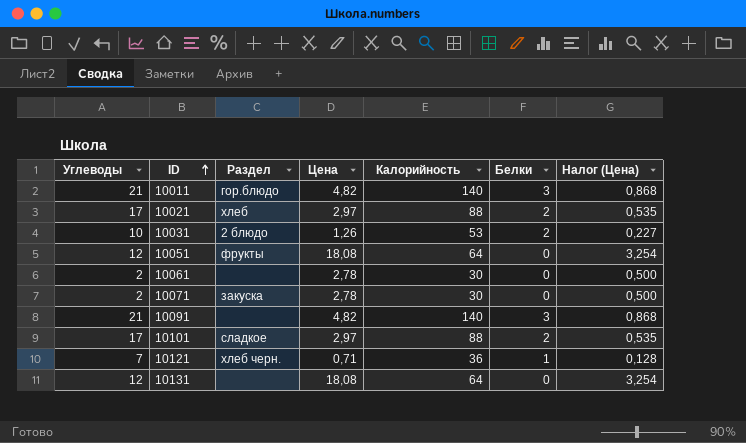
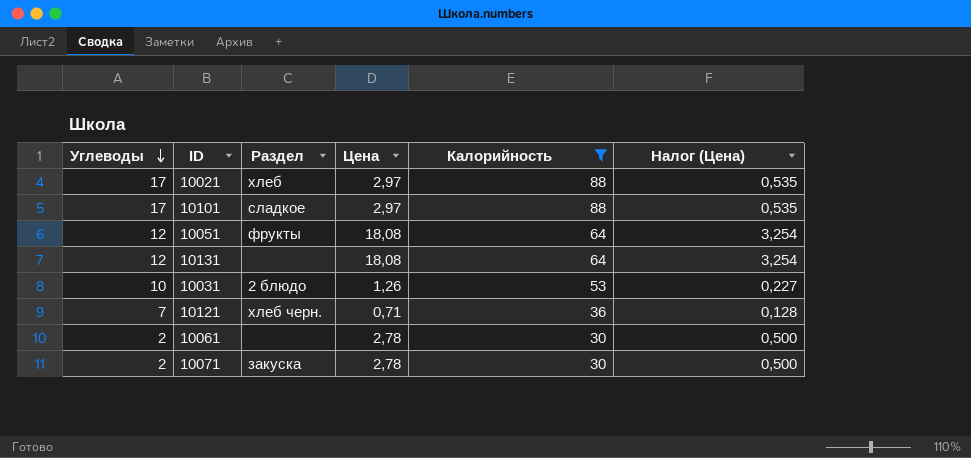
filter: none -> Калорийность != 140
row order: ID ascending -> Углеводы descending
column Белки | position: 6 -> none

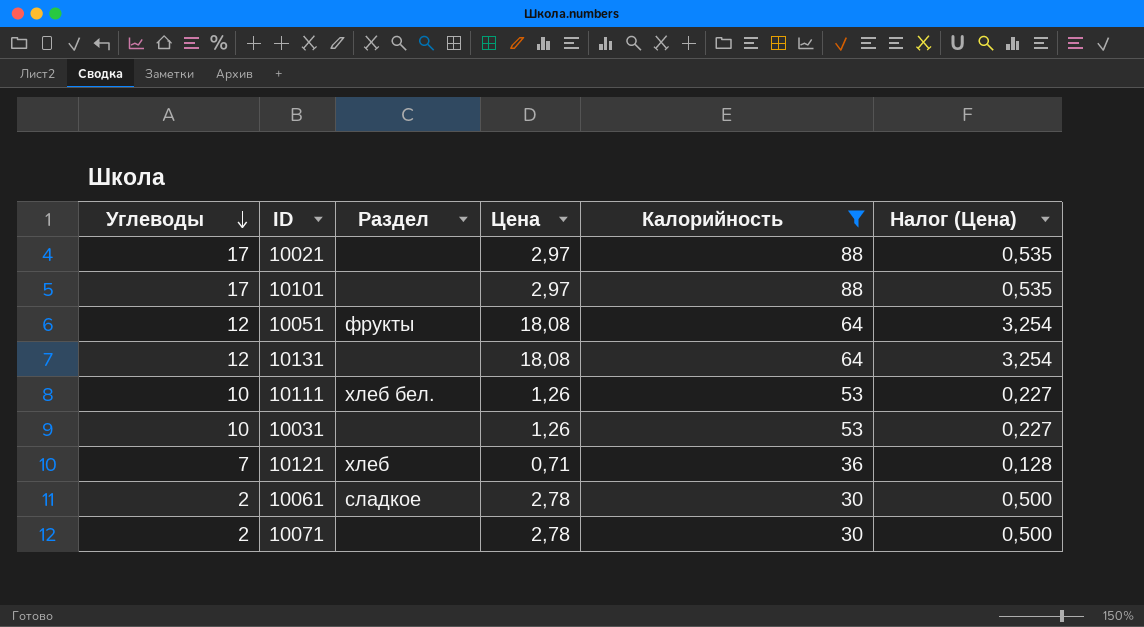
10021 | Раздел: хлеб -> none
10101 | Раздел: сладкое -> none
row 10111: none -> 10 | хлеб бел. | 1,26 | 53 | 0,227
10031 | Раздел: 2 блюдо -> none
10121 | Раздел: хлеб черн. -> хлеб
10061 | Раздел: none -> сладкое
10071 | Раздел: закуска -> none

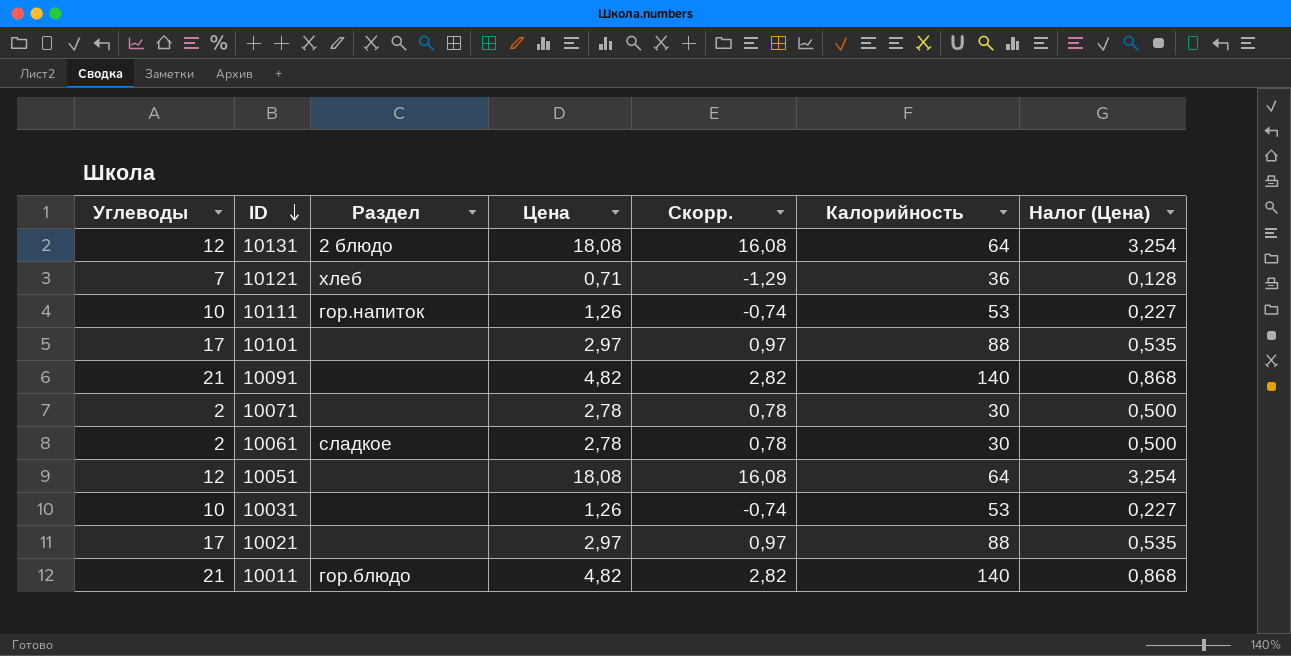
filter: Калорийность != 140 -> none
row order: Углеводы descending -> ID descending
column Скорр. | formula: none -> [Цена] - 2
10131 | Раздел: none -> 2 блюдо
10111 | Раздел: хлеб бел. -> гор.напиток
10051 | Раздел: фрукты -> none

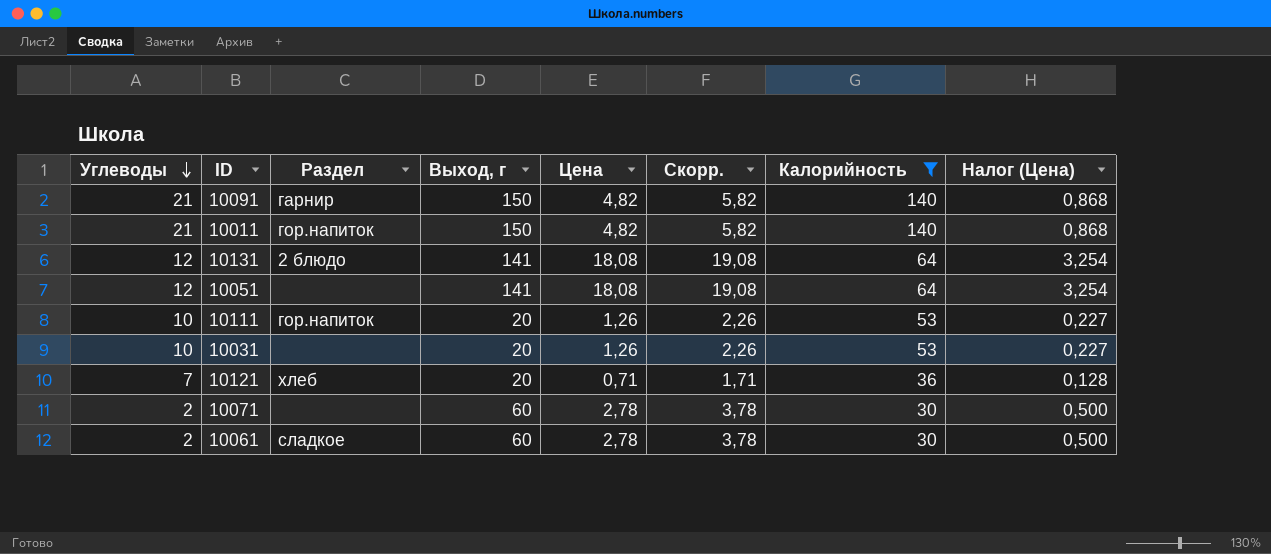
filter: none -> Калорийность != 88
row order: ID descending -> Углеводы descending
column Выход, г | position: none -> 4
column Скорр. | formula: [Цена] - 2 -> [Цена] + 1
10091 | Раздел: none -> гарнир
10011 | Раздел: гор.блюдо -> гор.напиток

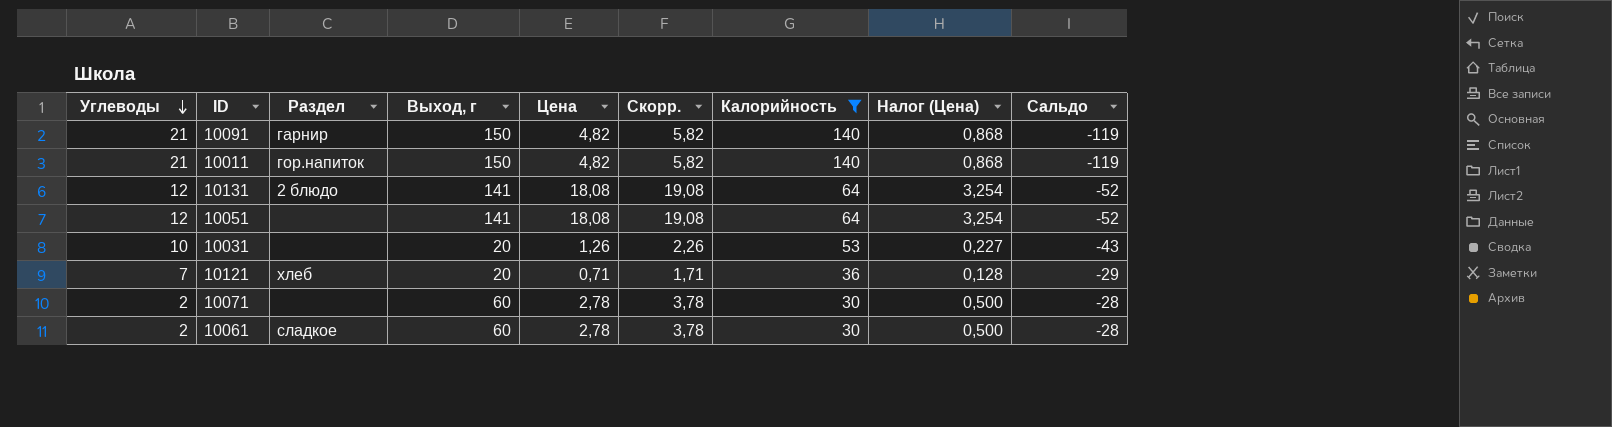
column Сальдо | formula: none -> [Углеводы] - [Калорийность]
row 10111: 10 | гор.напиток | 20 | 1,26 | 2,26 | 53 | 0,227 -> none

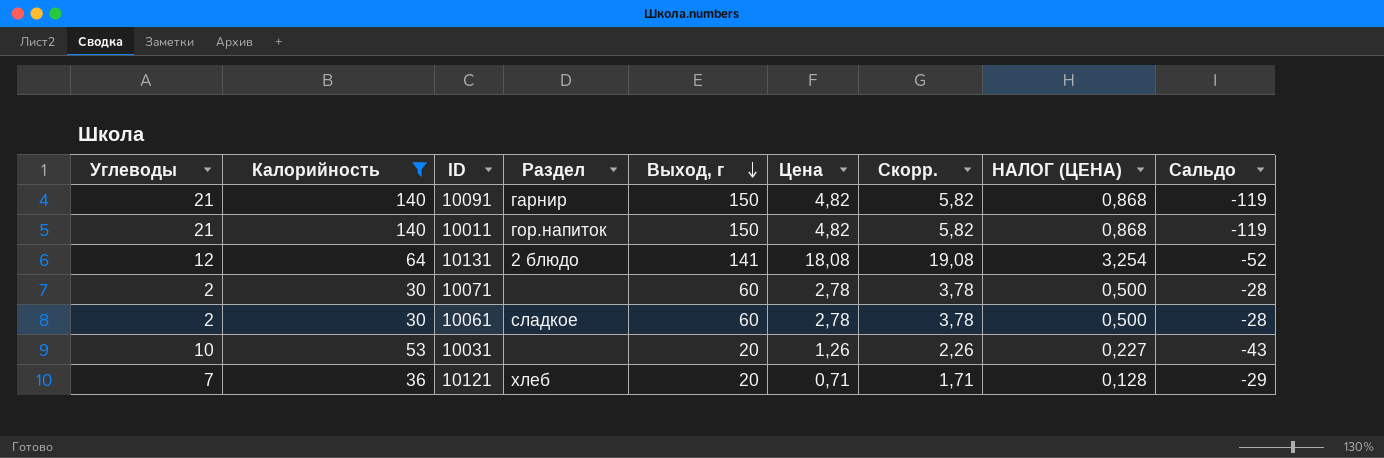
row order: Углеводы descending -> Выход, г descending
column Калорийность | position: 7 -> 2
column name: Налог (Цена) -> НАЛОГ (ЦЕНА)
row 10051: 12 | none | 141 | 18,08 | 19,08 | 64 | 3,254 | -52 -> none

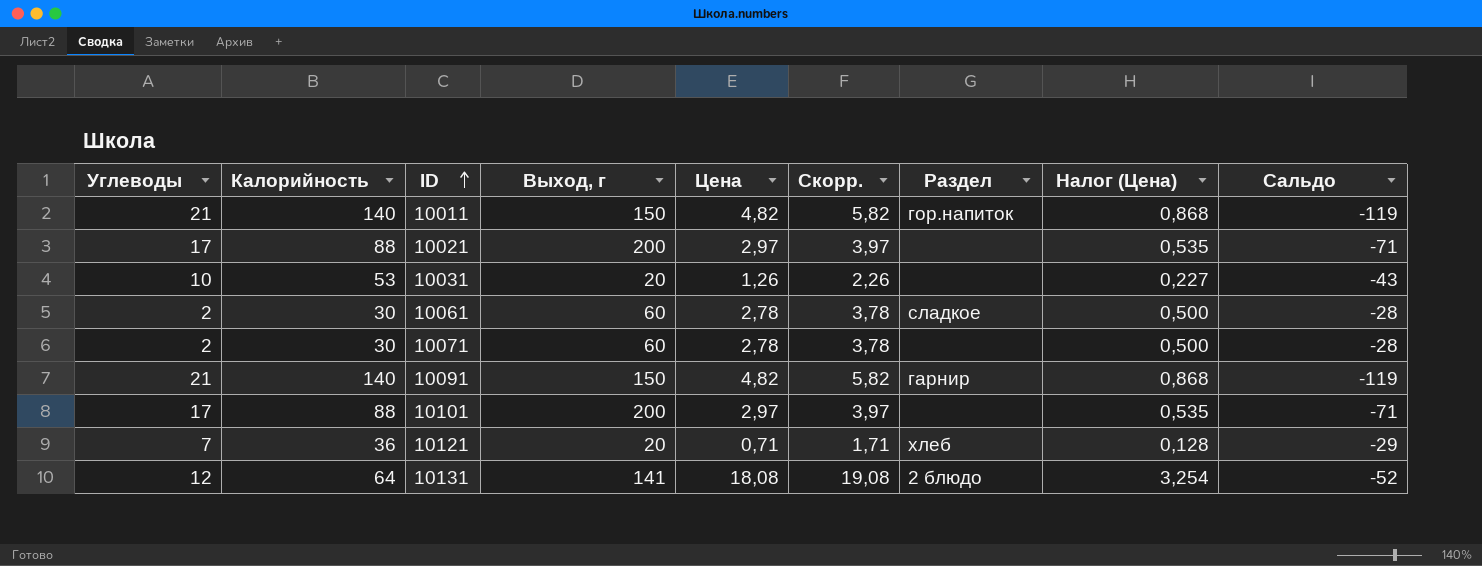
filter: Калорийность != 88 -> none
row order: Выход, г descending -> ID ascending
column Раздел | position: 4 -> 7
column name: НАЛОГ (ЦЕНА) -> Налог (Цена)

